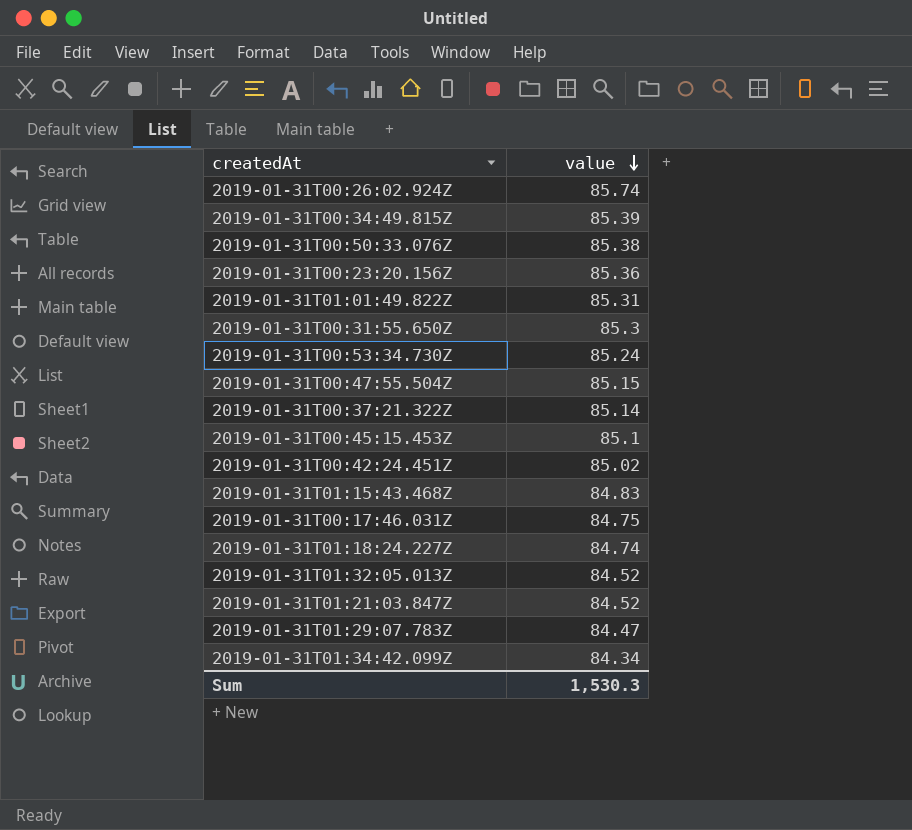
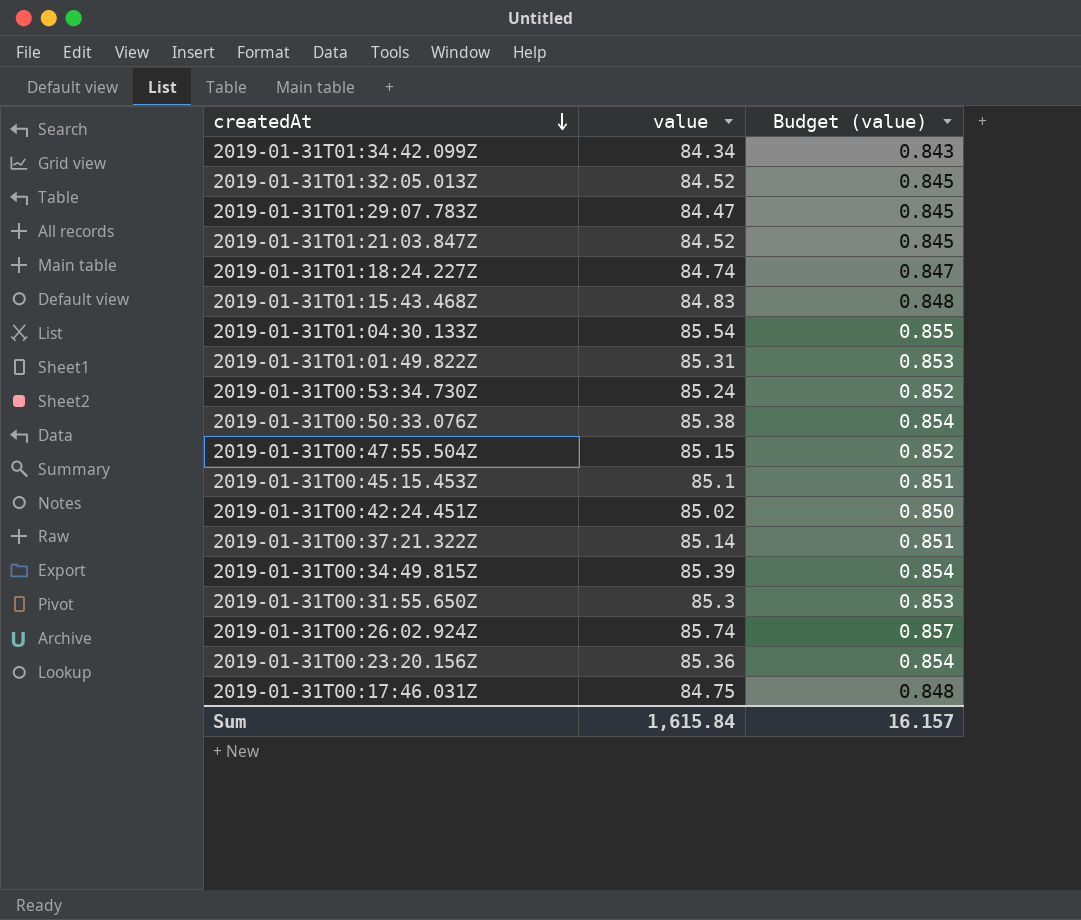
row order: value descending -> createdAt descending
column Budget (value) | formula: none -> [value] * 0.01
row 2019-01-31T01:04:30.133Z: none -> 85.54 | 0.855
Sum | value: 1,530.3 -> 1,615.84

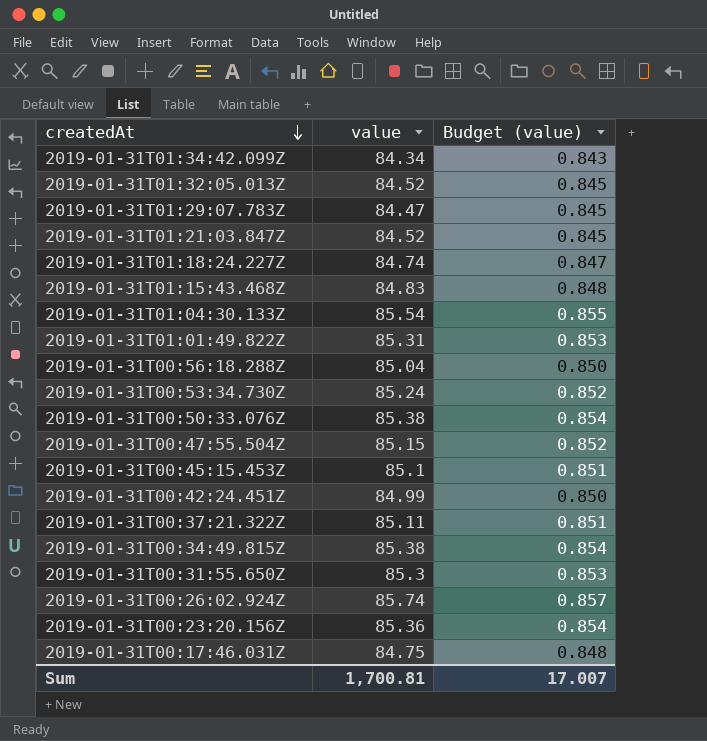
row 2019-01-31T00:56:18.288Z: none -> 85.04 | 0.850
2019-01-31T00:42:24.451Z | value: 85.02 -> 84.99
2019-01-31T00:37:21.322Z | value: 85.14 -> 85.11
2019-01-31T00:34:49.815Z | value: 85.39 -> 85.38
Sum | value: 1,615.84 -> 1,700.81
Sum | Budget (value): 16.157 -> 17.007

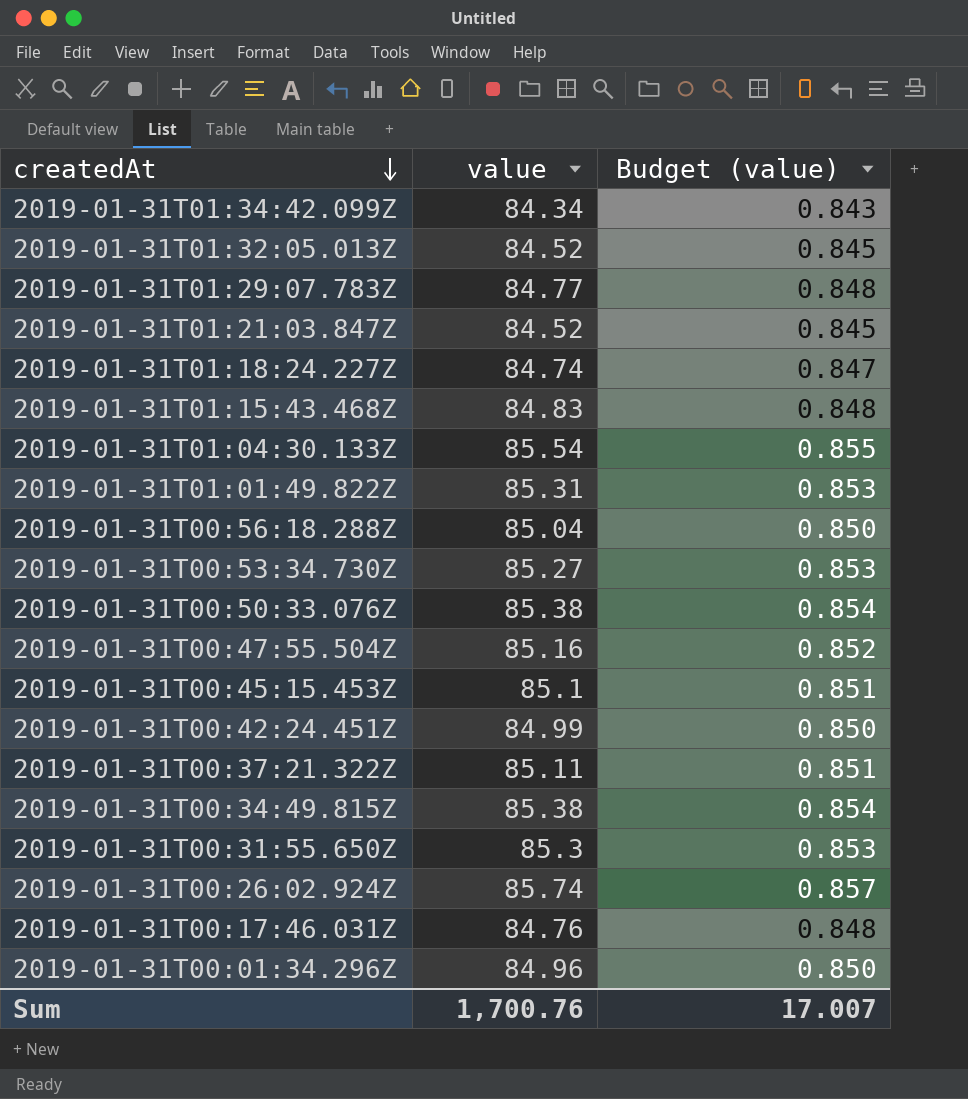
row 2019-01-31T00:23:20.156Z: 85.36 | 0.854 -> none
2019-01-31T01:29:07.783Z | value: 84.47 -> 84.77
2019-01-31T01:29:07.783Z | Budget (value): 0.845 -> 0.848
2019-01-31T00:53:34.730Z | value: 85.24 -> 85.27
2019-01-31T00:53:34.730Z | Budget (value): 0.852 -> 0.853
2019-01-31T00:47:55.504Z | value: 85.15 -> 85.16
2019-01-31T00:17:46.031Z | value: 84.75 -> 84.76
row 2019-01-31T00:01:34.296Z: none -> 84.96 | 0.850
Sum | value: 1,700.81 -> 1,700.76

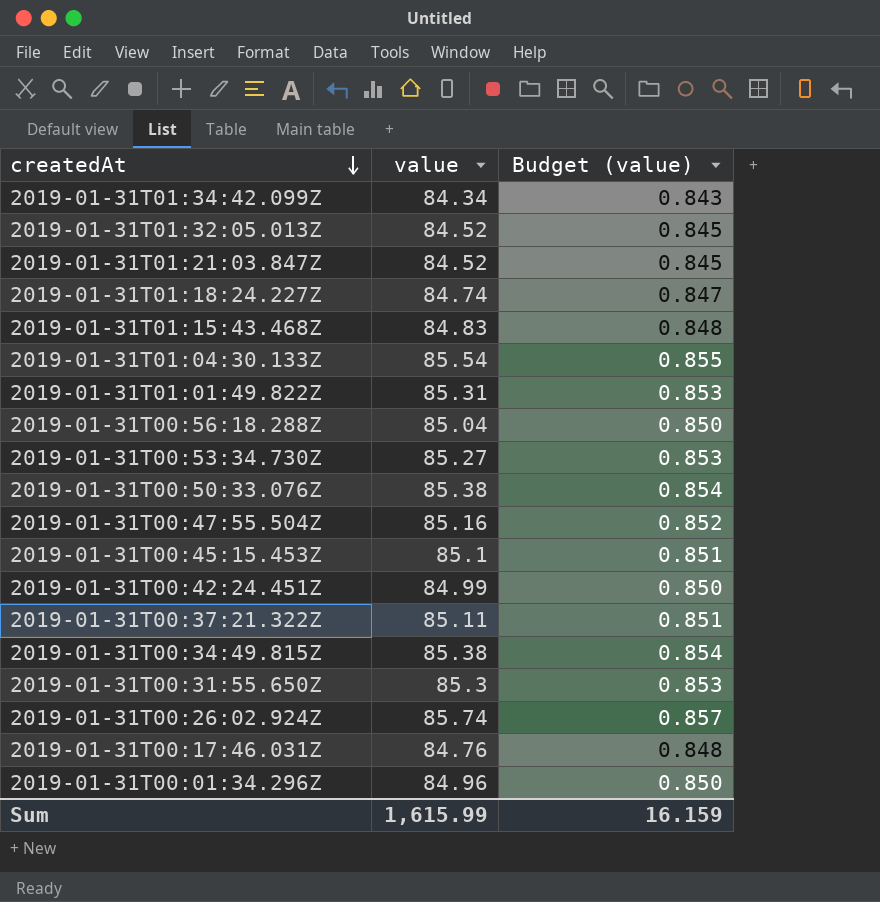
row 2019-01-31T01:29:07.783Z: 84.77 | 0.848 -> none
Sum | value: 1,700.76 -> 1,615.99
Sum | Budget (value): 17.007 -> 16.159

